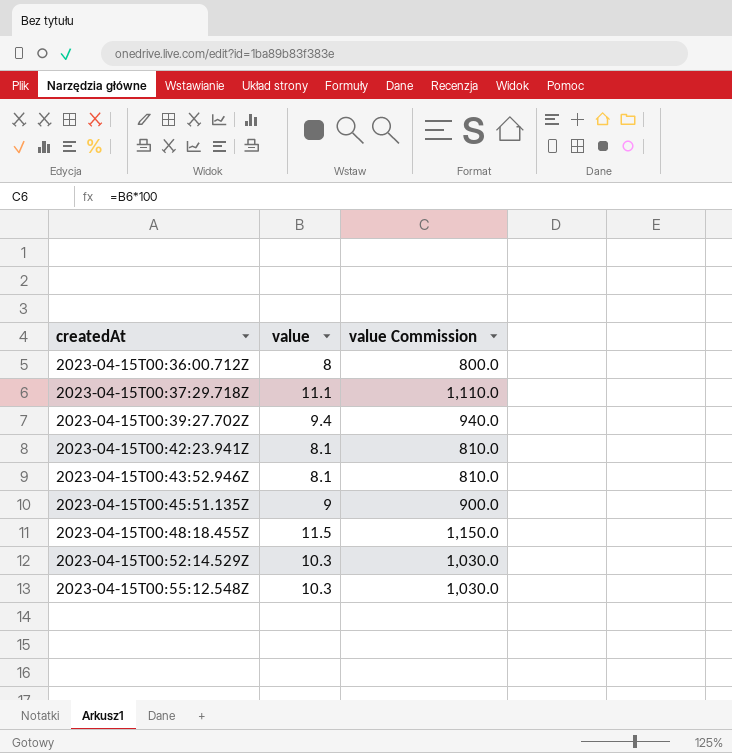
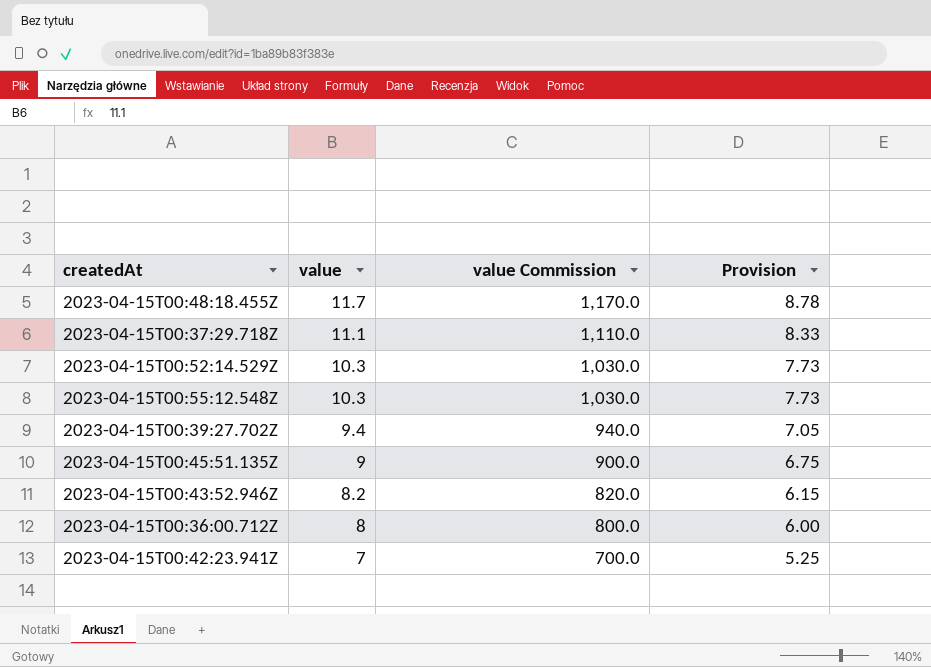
row order: createdAt ascending -> value descending
column Provision | formula: none -> [value] * 0.75
2023-04-15T00:48:18.455Z | value: 11.5 -> 11.7
2023-04-15T00:48:18.455Z | value Commission: 1,150.0 -> 1,170.0
2023-04-15T00:43:52.946Z | value: 8.1 -> 8.2
2023-04-15T00:43:52.946Z | value Commission: 810.0 -> 820.0
2023-04-15T00:42:23.941Z | value: 8.1 -> 7
2023-04-15T00:42:23.941Z | value Commission: 810.0 -> 700.0

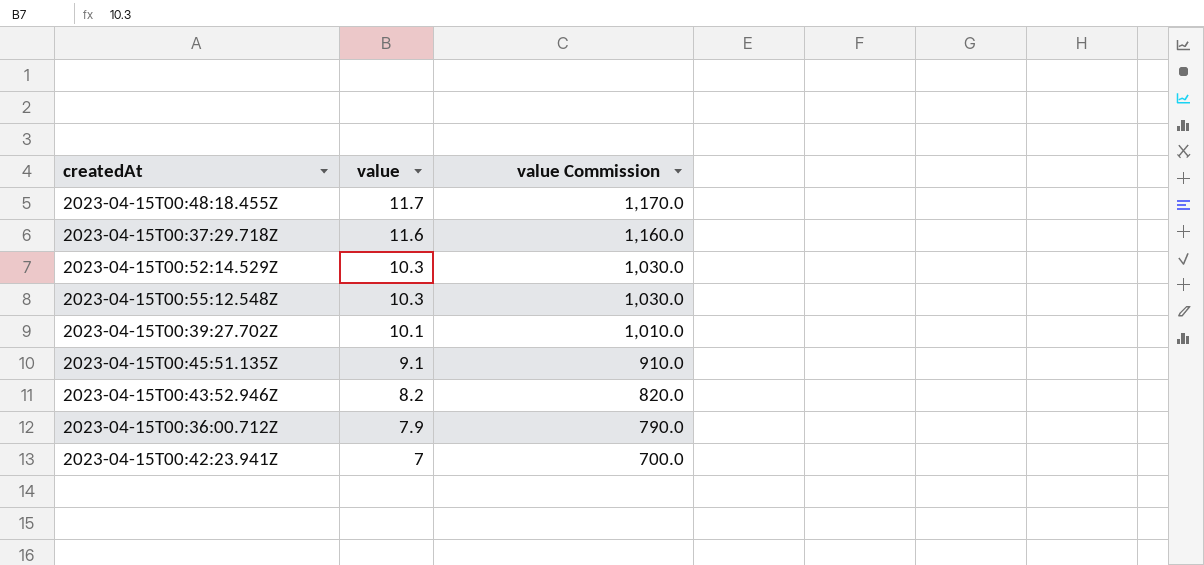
column Provision | formula: [value] * 0.75 -> none
2023-04-15T00:37:29.718Z | value: 11.1 -> 11.6
2023-04-15T00:37:29.718Z | value Commission: 1,110.0 -> 1,160.0
2023-04-15T00:39:27.702Z | value: 9.4 -> 10.1
2023-04-15T00:39:27.702Z | value Commission: 940.0 -> 1,010.0
2023-04-15T00:45:51.135Z | value: 9 -> 9.1
2023-04-15T00:45:51.135Z | value Commission: 900.0 -> 910.0
2023-04-15T00:36:00.712Z | value: 8 -> 7.9
2023-04-15T00:36:00.712Z | value Commission: 800.0 -> 790.0

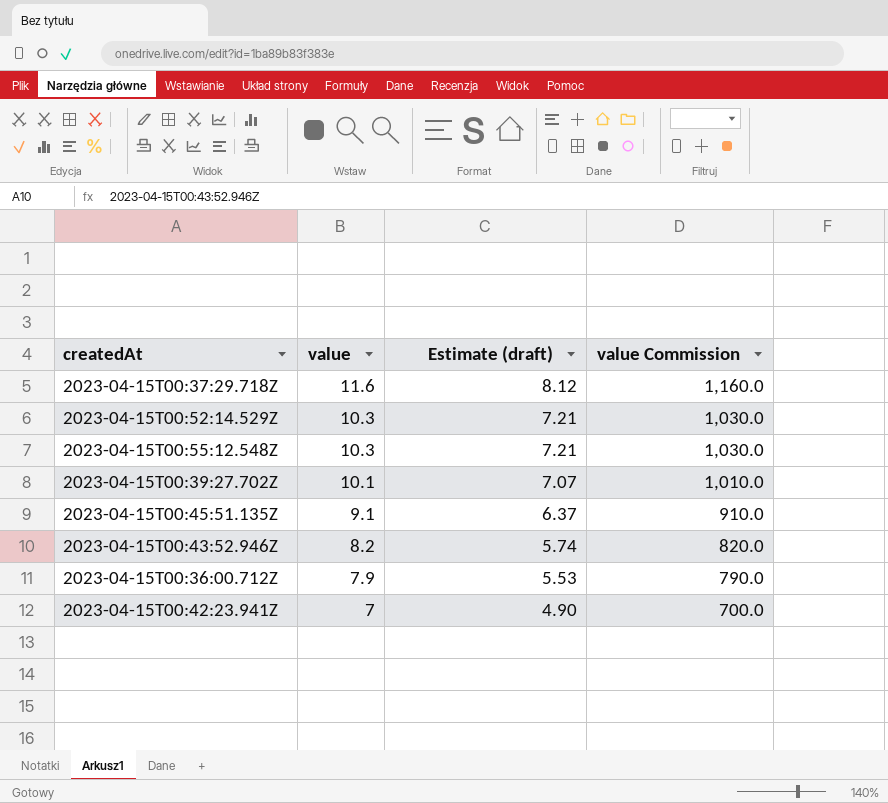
column Estimate (draft) | formula: none -> [value] * 0.7
row 2023-04-15T00:48:18.455Z: 11.7 | 1,170.0 -> none

